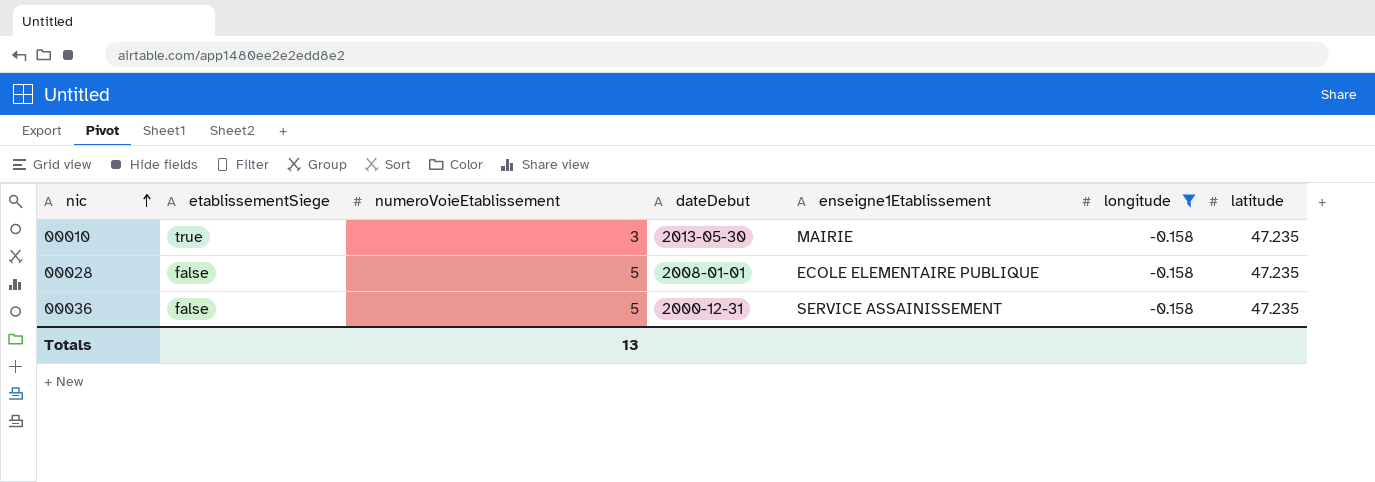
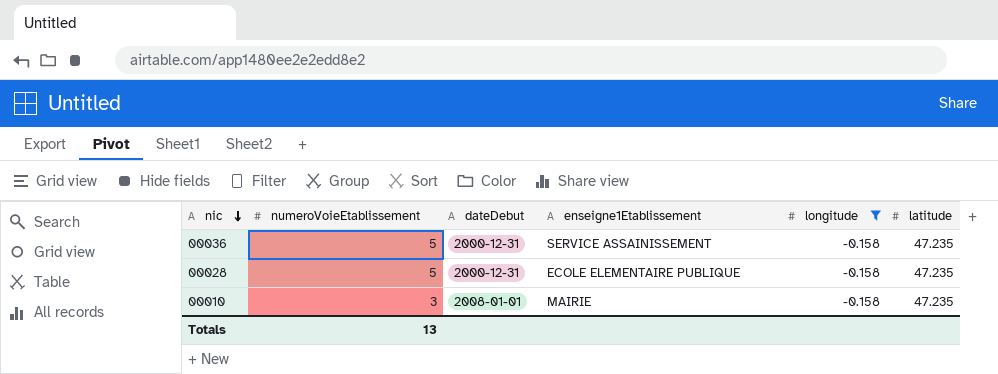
row order: nic ascending -> nic descending
column etablissementSiege | position: 2 -> none
00028 | dateDebut: 2008-01-01 -> 2000-12-31
00010 | dateDebut: 2013-05-30 -> 2008-01-01

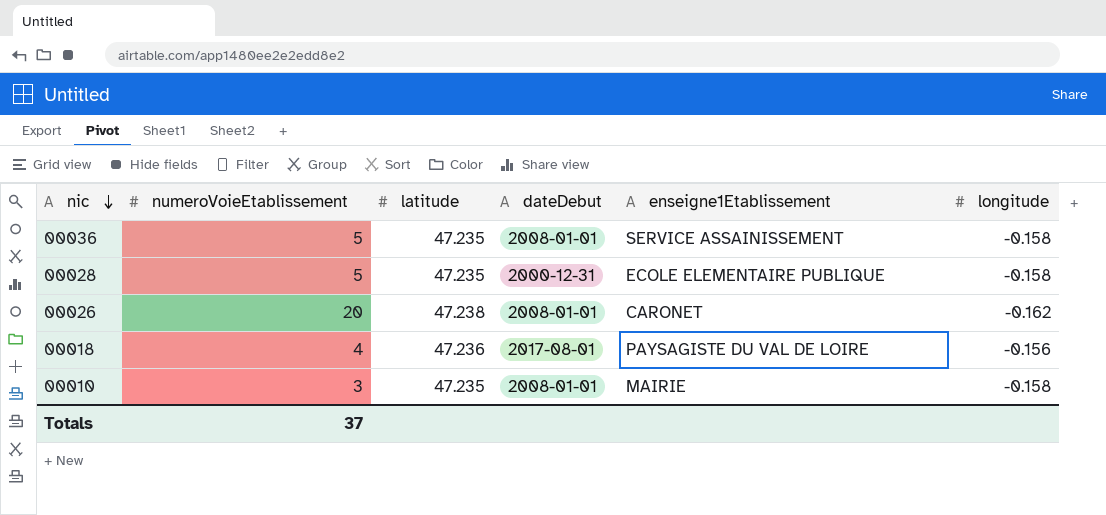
filter: longitude = -0.158 -> none
column latitude | position: 6 -> 3
00036 | dateDebut: 2000-12-31 -> 2008-01-01
Totals | numeroVoieEtablissement: 13 -> 37

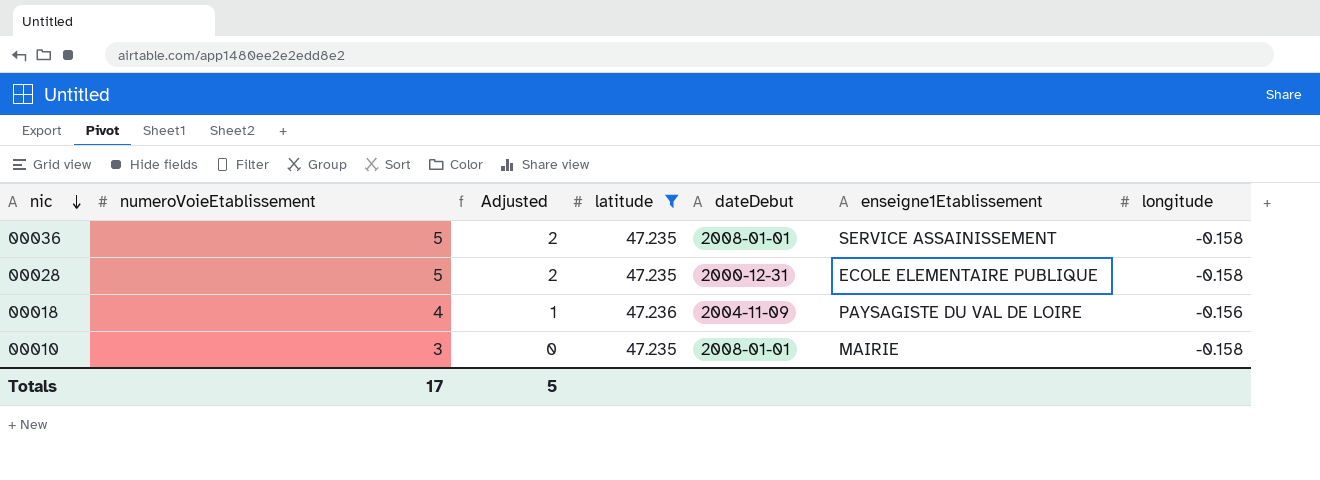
filter: none -> latitude != 47.238
column Adjusted | formula: none -> [numeroVoieEtablissement] - 3
00018 | dateDebut: 2017-08-01 -> 2004-11-09
Totals | numeroVoieEtablissement: 37 -> 17

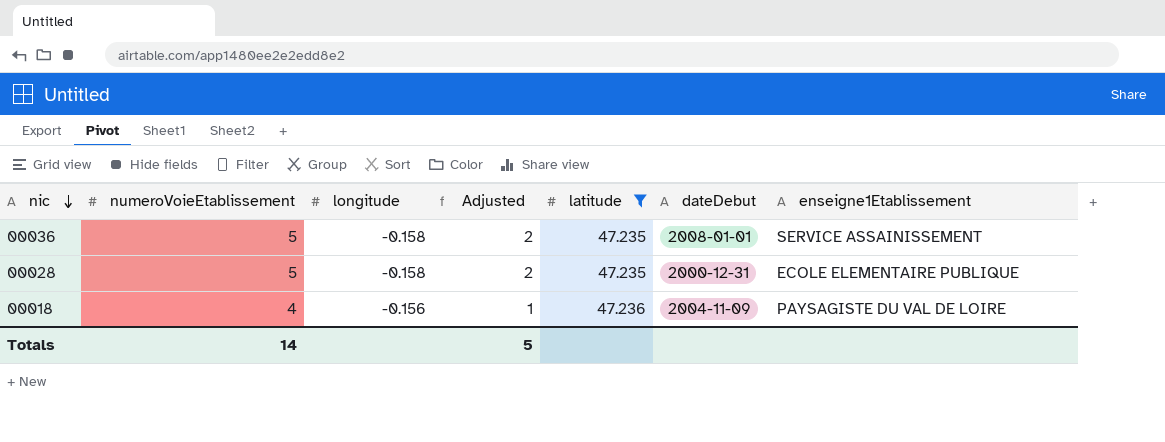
column longitude | position: 7 -> 3
row 00010: 3 | 0 | 47.235 | 2008-01-01 | MAIRIE | -0.158 -> none
Totals | numeroVoieEtablissement: 17 -> 14

